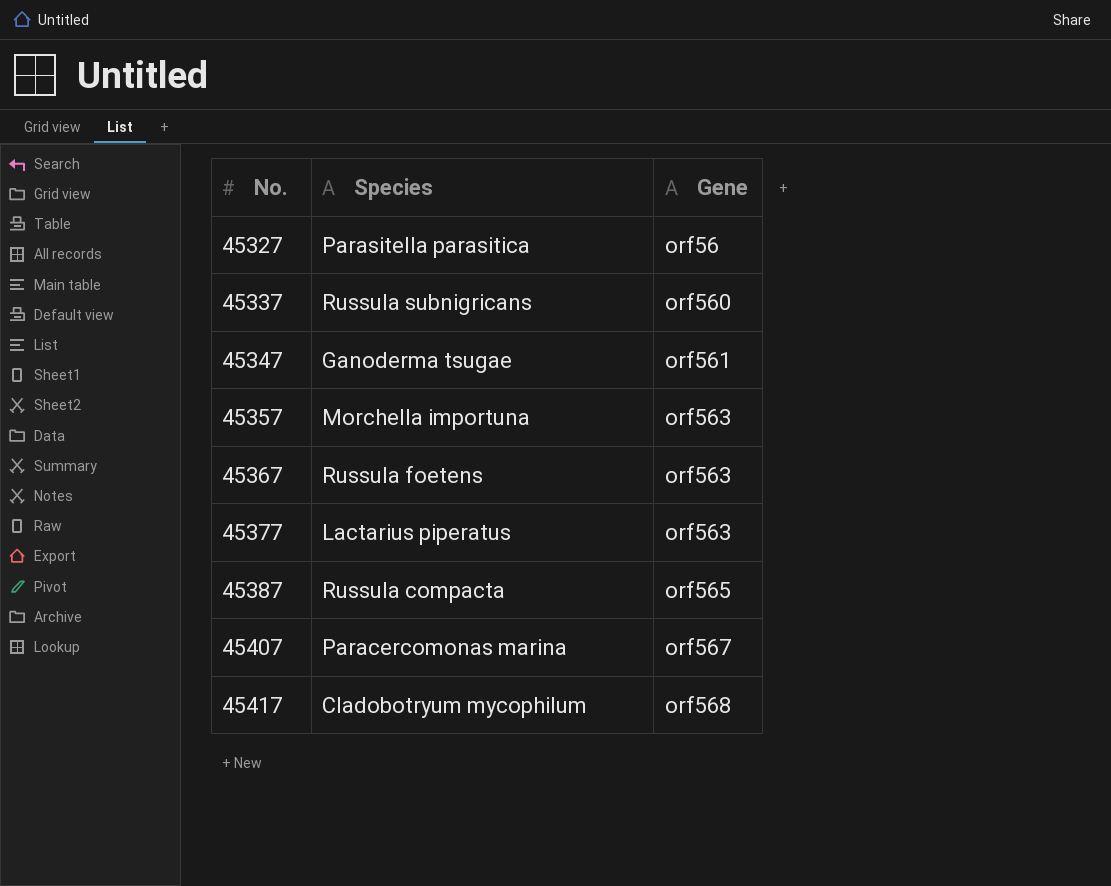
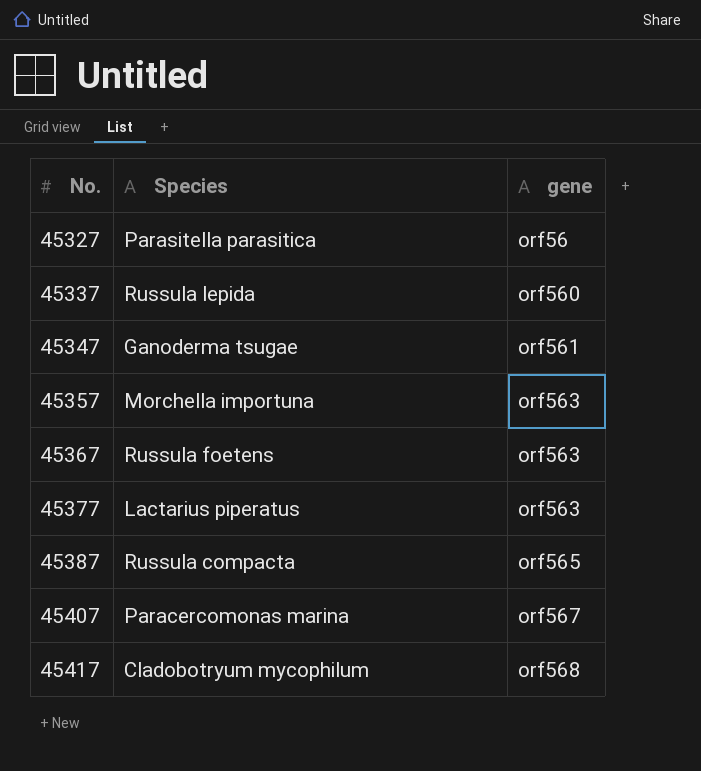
column name: Gene -> gene
45337 | Species: Russula subnigricans -> Russula lepida

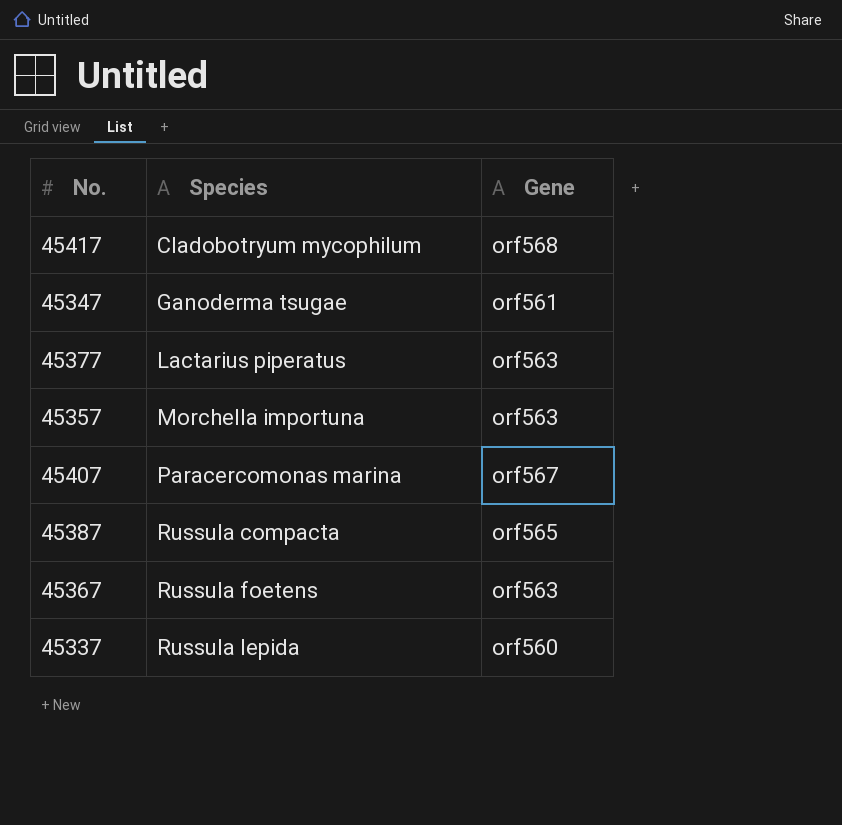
row order: No. ascending -> Species ascending
column name: gene -> Gene
row 45327: Parasitella parasitica | orf56 -> none

